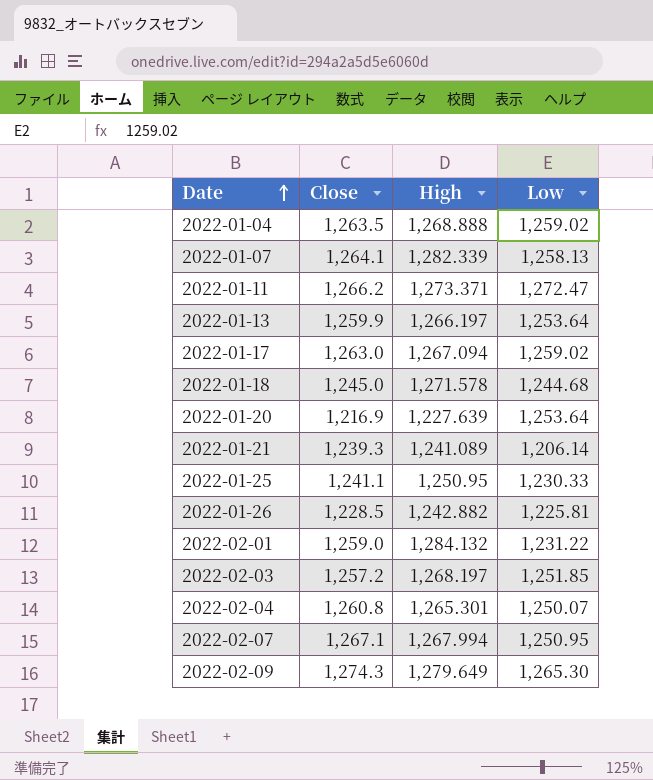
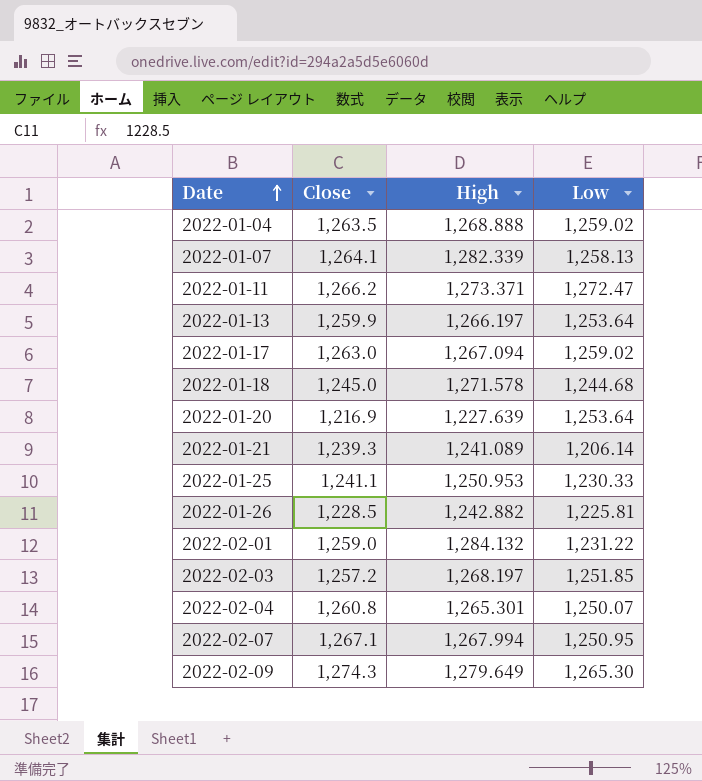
2022-01-25 | High: 1,250.95 -> 1,250.953

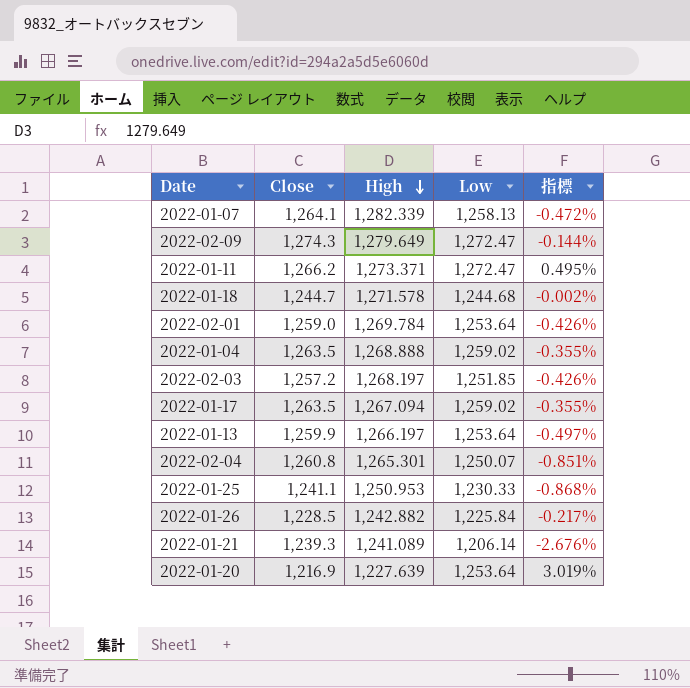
row order: Date ascending -> High descending
column 指標 | formula: none -> ([Low] - [Close]) / [Close]
row 2022-02-07: 1,267.1 | 1,267.994 | 1,250.95 -> none
2022-02-09 | Low: 1,265.30 -> 1,272.47
2022-01-18 | Close: 1,245.0 -> 1,244.7
2022-02-01 | High: 1,284.132 -> 1,269.784
2022-02-01 | Low: 1,231.22 -> 1,253.64
2022-01-17 | Close: 1,263.0 -> 1,263.5
2022-01-26 | Low: 1,225.81 -> 1,225.84

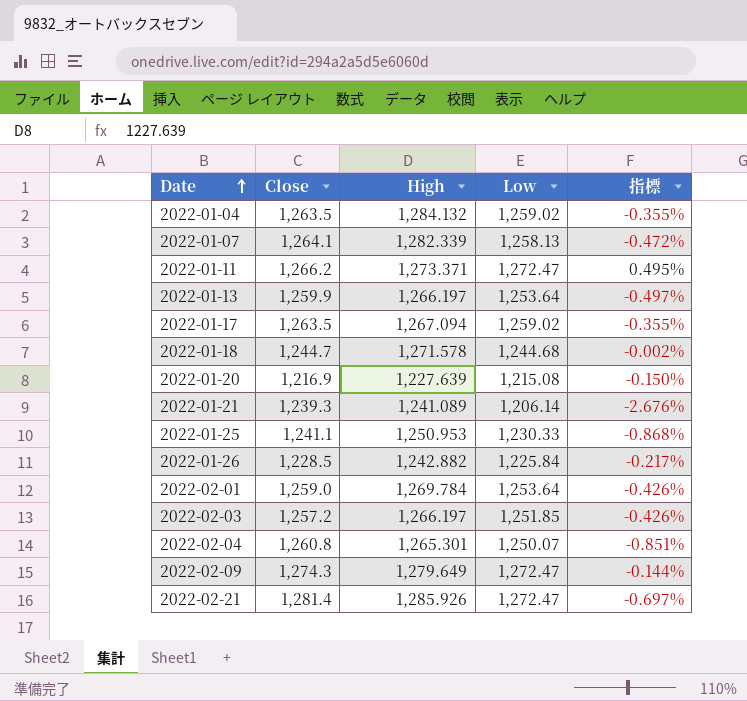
row order: High descending -> Date ascending
2022-01-04 | High: 1,268.888 -> 1,284.132
2022-01-20 | Low: 1,253.64 -> 1,215.08
2022-01-20 | 指標: 3.019% -> -0.150%
2022-02-03 | High: 1,268.197 -> 1,266.197
row 2022-02-21: none -> 1,281.4 | 1,285.926 | 1,272.47 | -0.697%

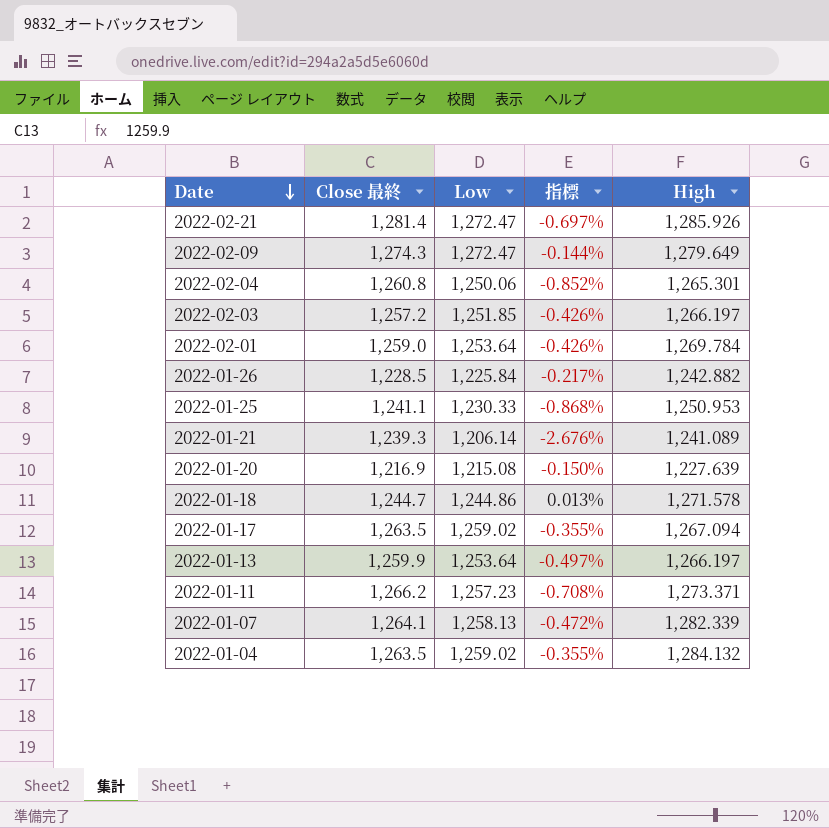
row order: Date ascending -> Date descending
column name: Close -> Close 最終
column High | position: 3 -> 5
2022-02-04 | Low: 1,250.07 -> 1,250.06
2022-02-04 | 指標: -0.851% -> -0.852%
2022-01-18 | Low: 1,244.68 -> 1,244.86
2022-01-18 | 指標: -0.002% -> 0.013%
2022-01-11 | Low: 1,272.47 -> 1,257.23
2022-01-11 | 指標: 0.495% -> -0.708%

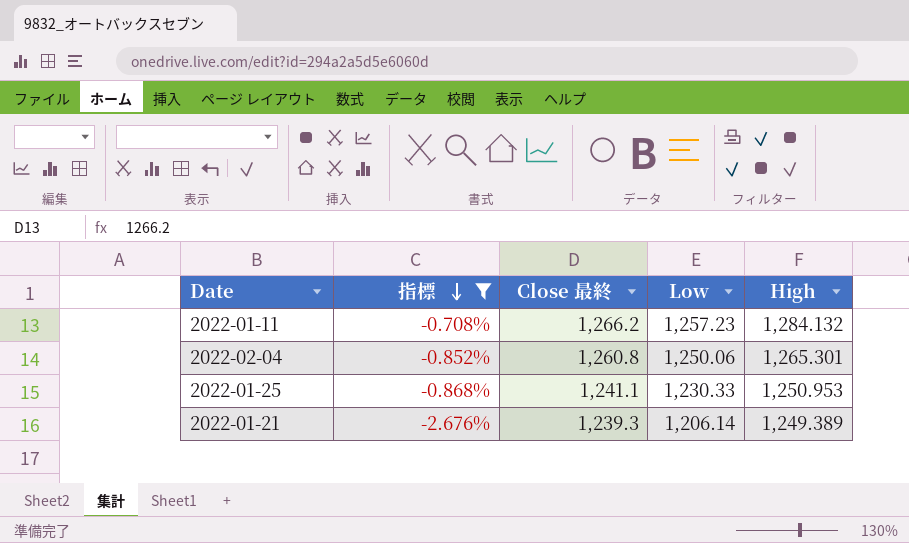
filter: none -> 指標 <= -0.708%
row order: Date descending -> 指標 descending
column 指標 | position: 4 -> 2
2022-01-11 | High: 1,273.371 -> 1,284.132
2022-01-21 | High: 1,241.089 -> 1,249.389

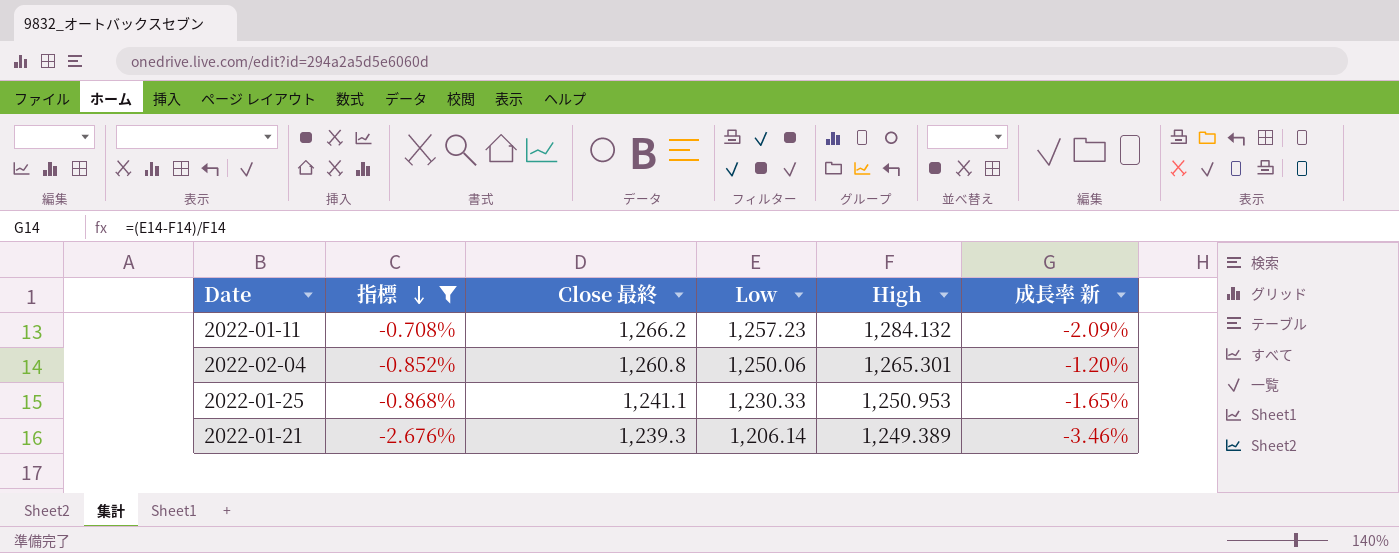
column 成長率 新 | formula: none -> ([Low] - [High]) / [High]

